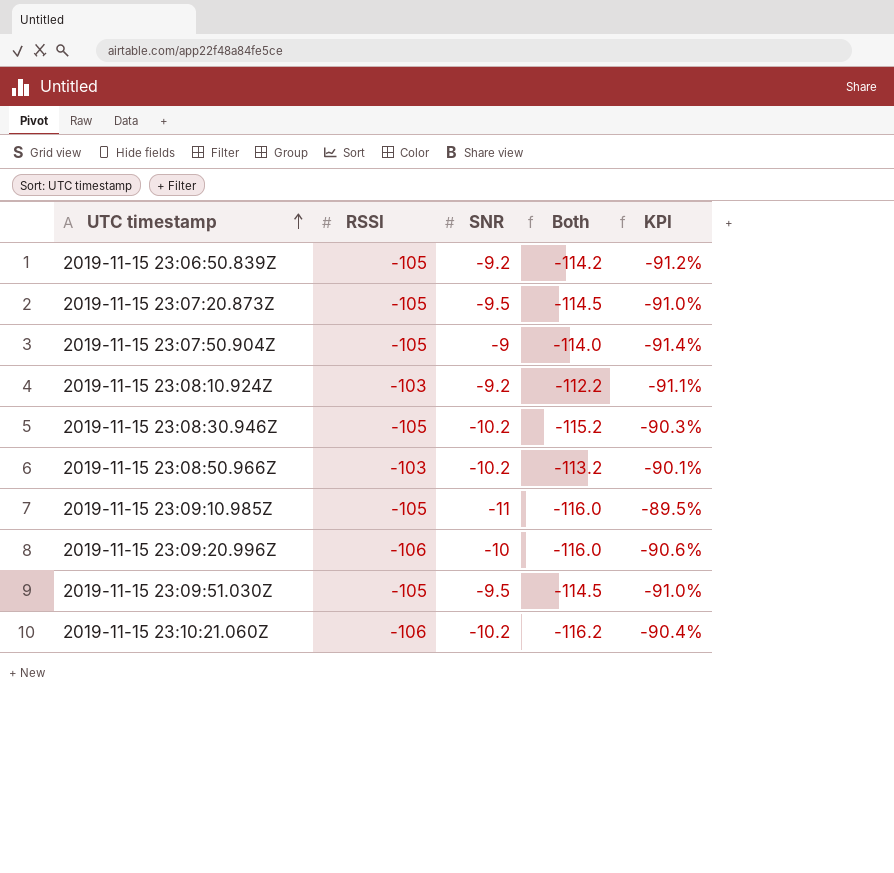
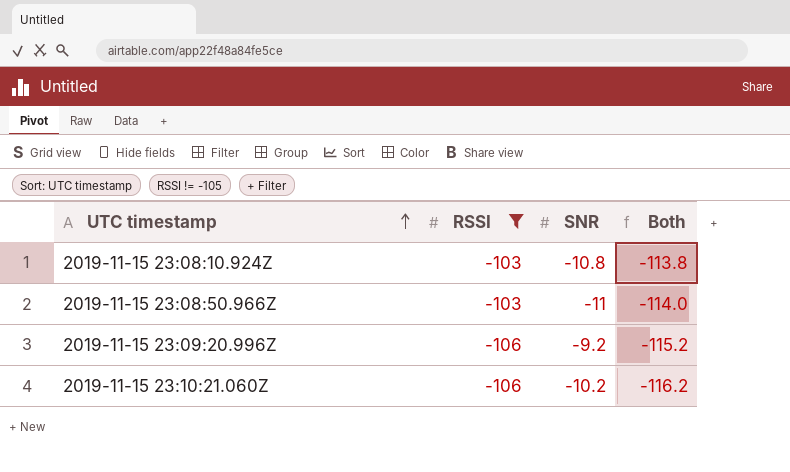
filter: none -> RSSI != -105
column KPI | formula: ([SNR] - [RSSI]) / [RSSI] -> none
2019-11-15 23:08:10.924Z | SNR: -9.2 -> -10.8
2019-11-15 23:08:10.924Z | Both: -112.2 -> -113.8
2019-11-15 23:08:50.966Z | SNR: -10.2 -> -11
2019-11-15 23:08:50.966Z | Both: -113.2 -> -114.0
2019-11-15 23:09:20.996Z | SNR: -10 -> -9.2
2019-11-15 23:09:20.996Z | Both: -116.0 -> -115.2

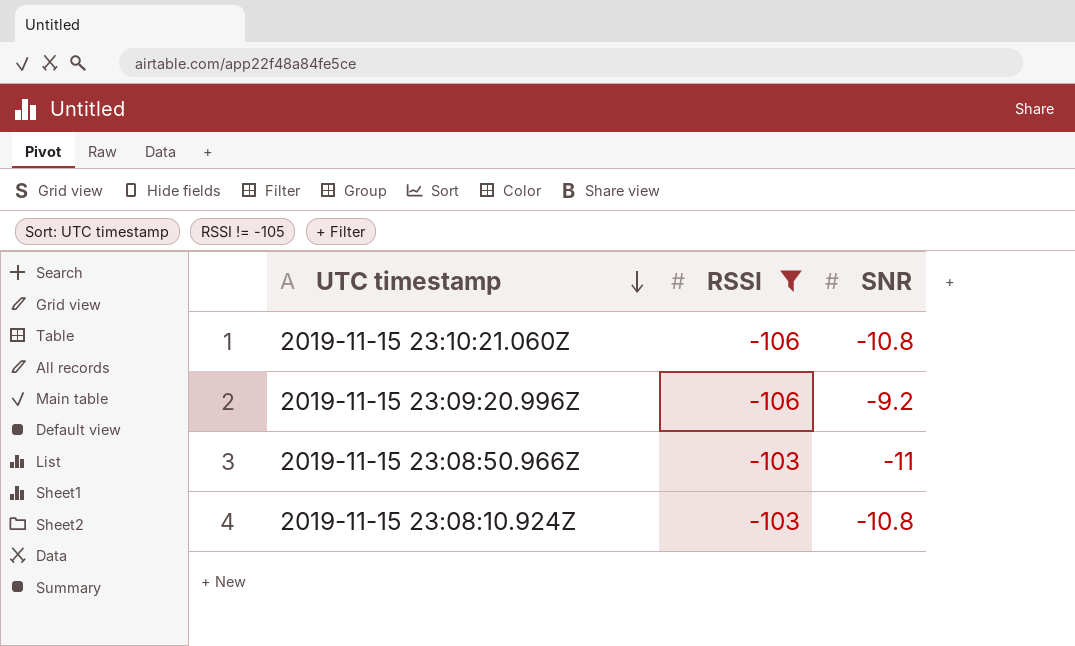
row order: UTC timestamp ascending -> UTC timestamp descending
column Both | formula: [RSSI] + [SNR] -> none
2019-11-15 23:10:21.060Z | SNR: -10.2 -> -10.8

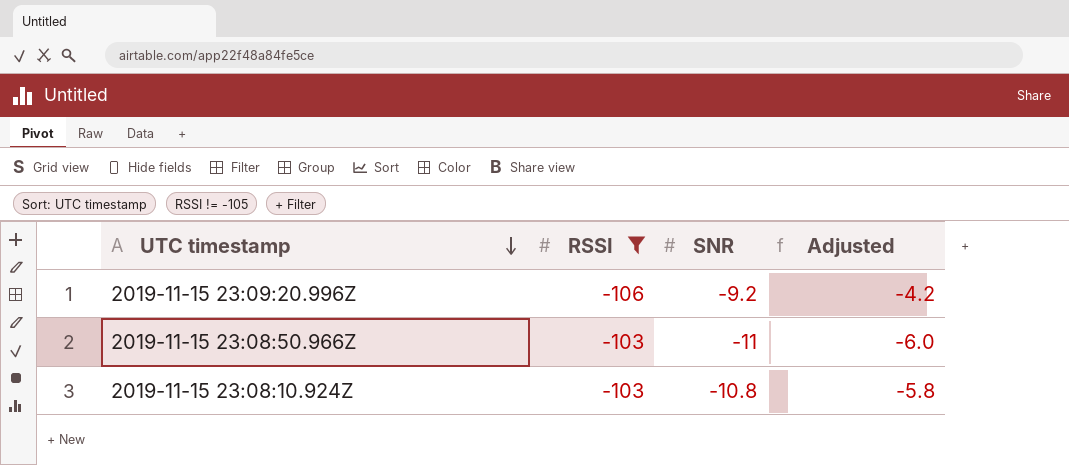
column Adjusted | formula: none -> [SNR] + 5
row 2019-11-15 23:10:21.060Z: -106 | -10.8 -> none

